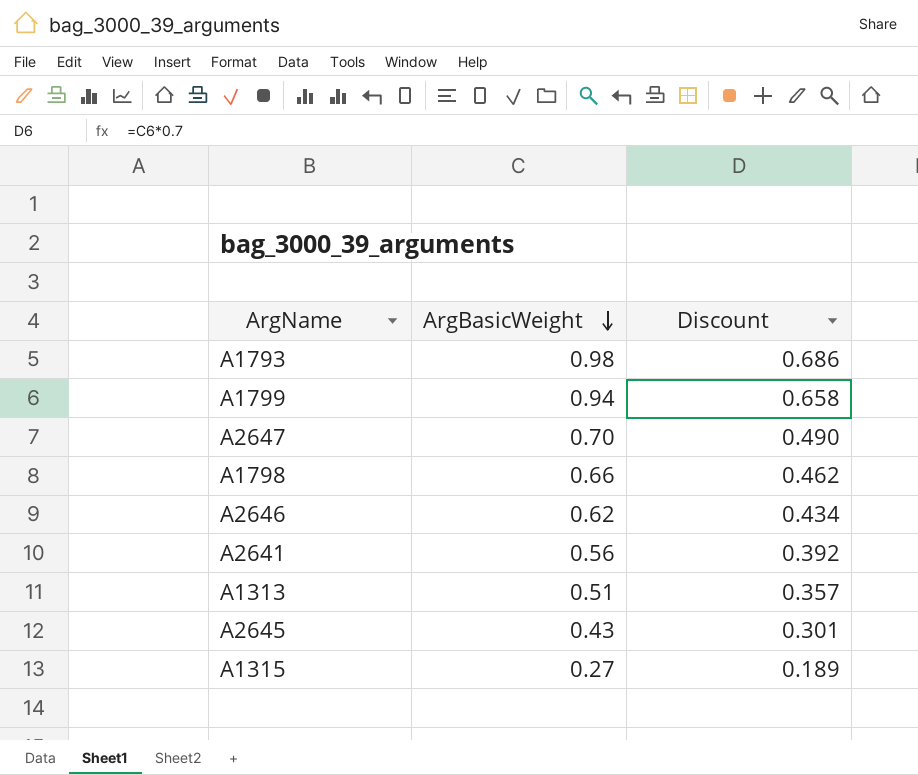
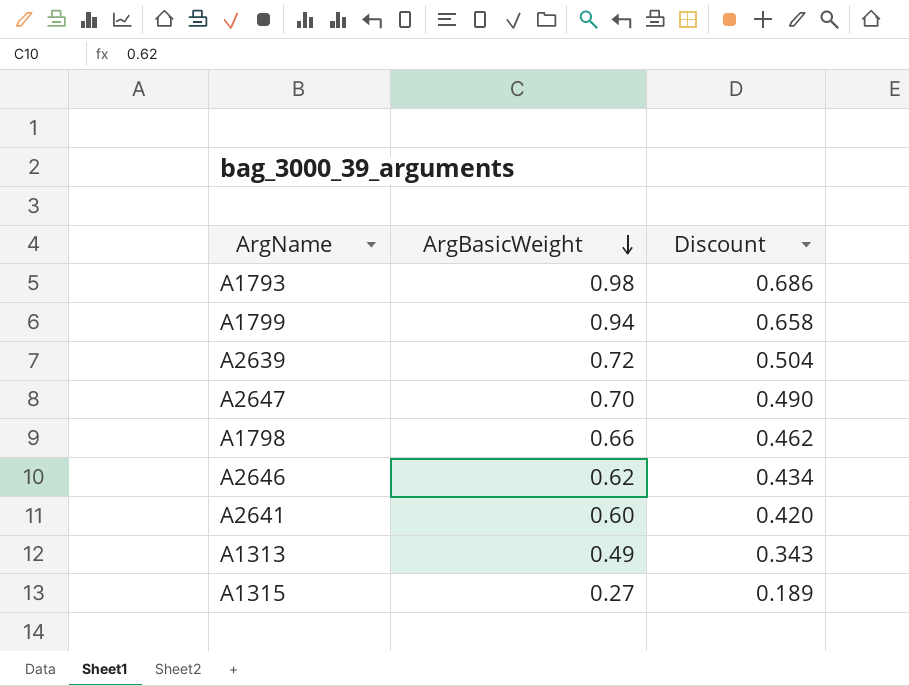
row A2645: 0.43 | 0.301 -> none
row A2639: none -> 0.72 | 0.504
A2641 | ArgBasicWeight: 0.56 -> 0.60
A2641 | Discount: 0.392 -> 0.420
A1313 | ArgBasicWeight: 0.51 -> 0.49
A1313 | Discount: 0.357 -> 0.343

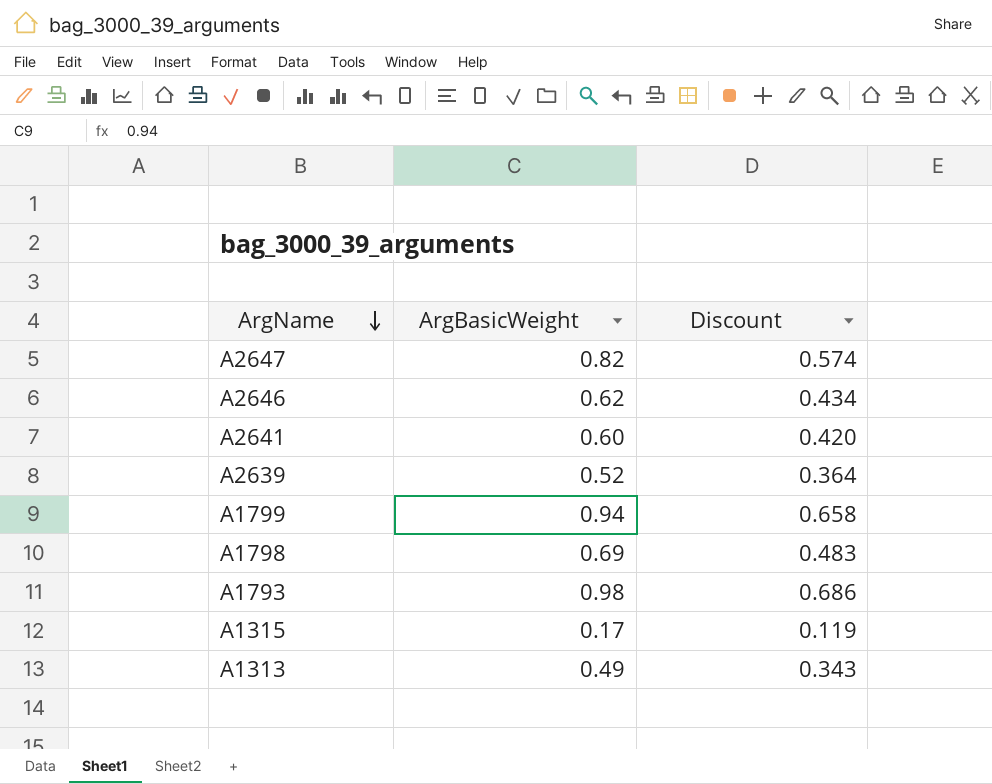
row order: ArgBasicWeight descending -> ArgName descending
A2647 | ArgBasicWeight: 0.70 -> 0.82
A2647 | Discount: 0.490 -> 0.574
A2639 | ArgBasicWeight: 0.72 -> 0.52
A2639 | Discount: 0.504 -> 0.364
A1798 | ArgBasicWeight: 0.66 -> 0.69
A1798 | Discount: 0.462 -> 0.483
A1315 | ArgBasicWeight: 0.27 -> 0.17
A1315 | Discount: 0.189 -> 0.119

